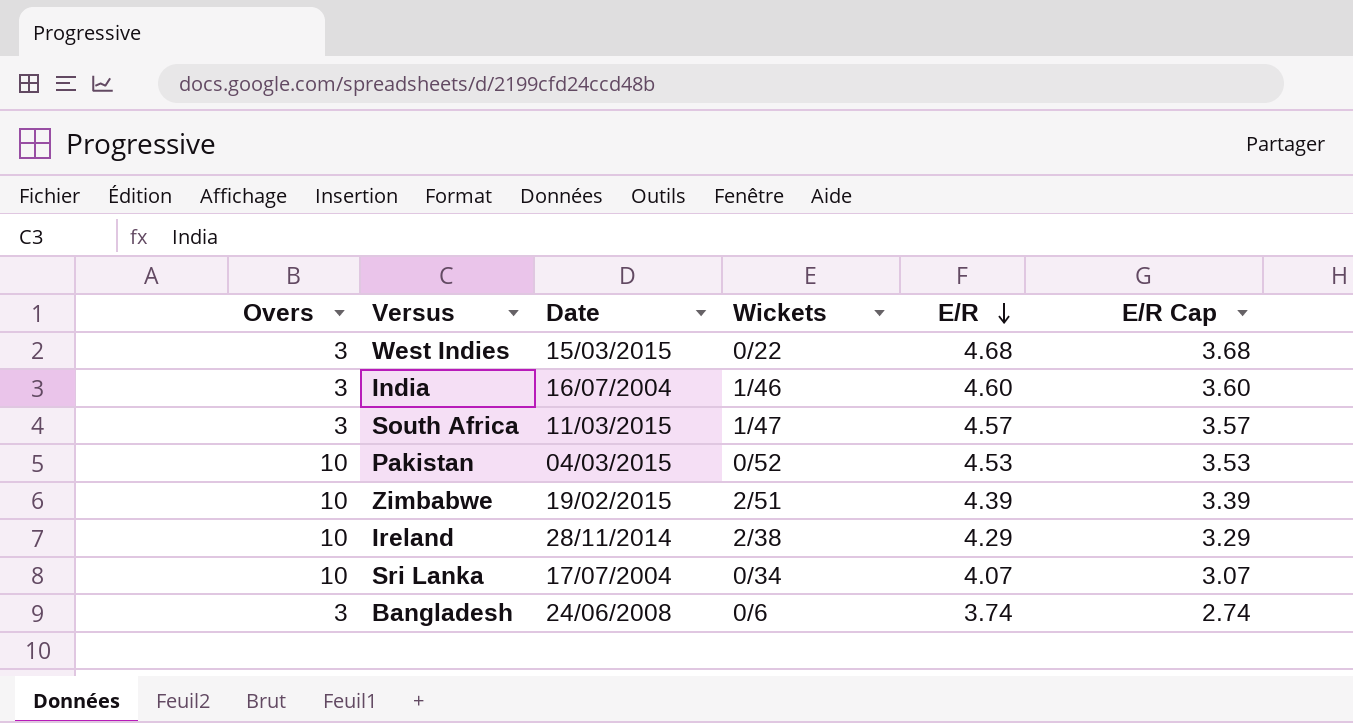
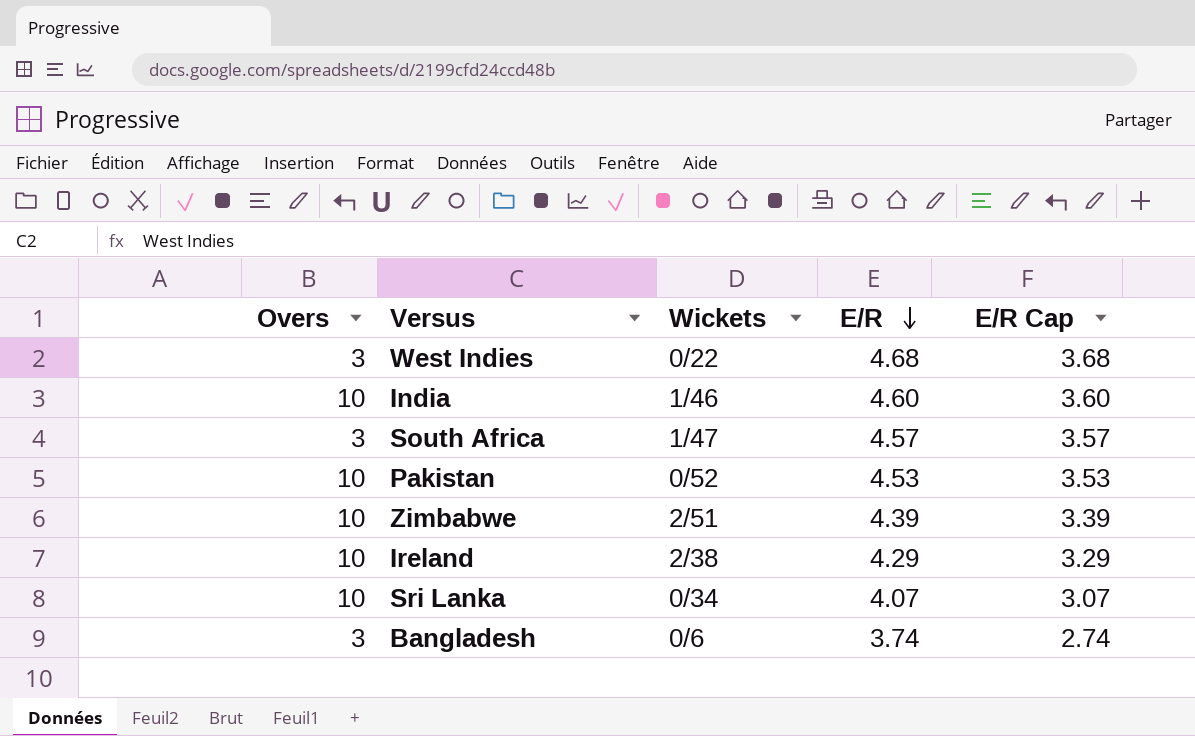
column Date | position: 3 -> none
India | Overs: 3 -> 10

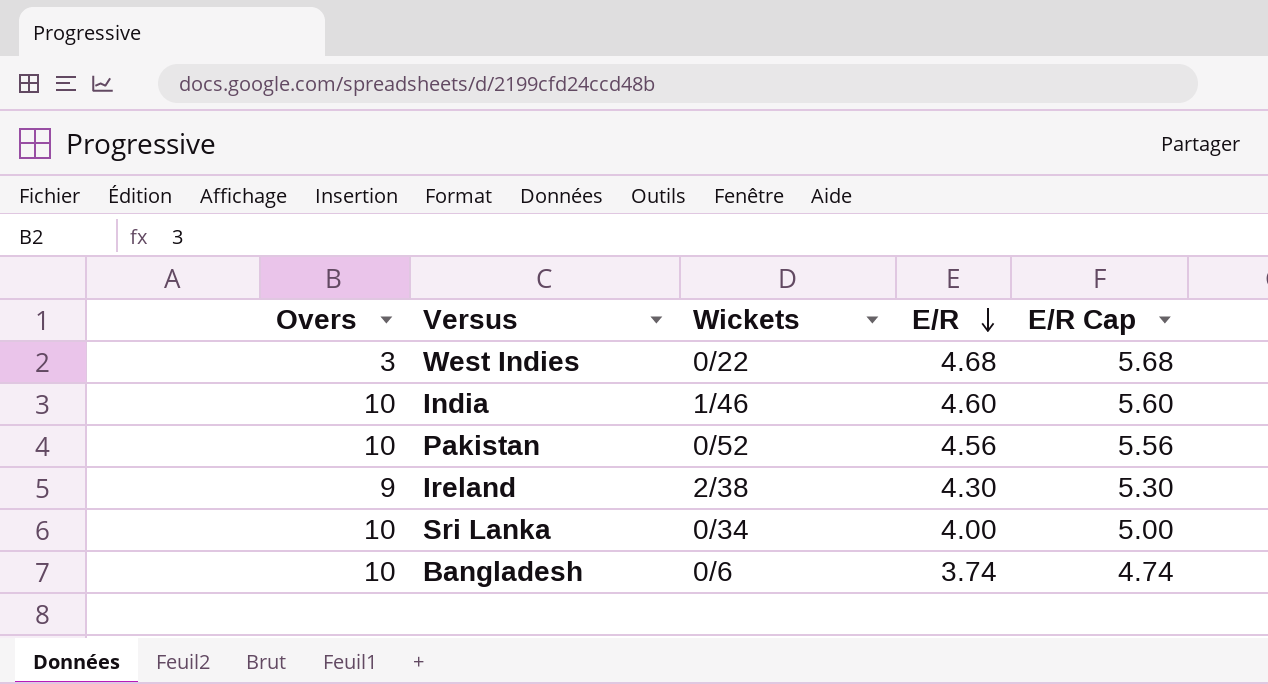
column E/R Cap | formula: [E/R] - 1 -> [E/R] + 1
row South Africa: 3 | 1/47 | 4.57 | 3.57 -> none
row Zimbabwe: 10 | 2/51 | 4.39 | 3.39 -> none
Pakistan | E/R: 4.53 -> 4.56
Ireland | Overs: 10 -> 9
Ireland | E/R: 4.29 -> 4.30
Sri Lanka | E/R: 4.07 -> 4.00
Bangladesh | Overs: 3 -> 10

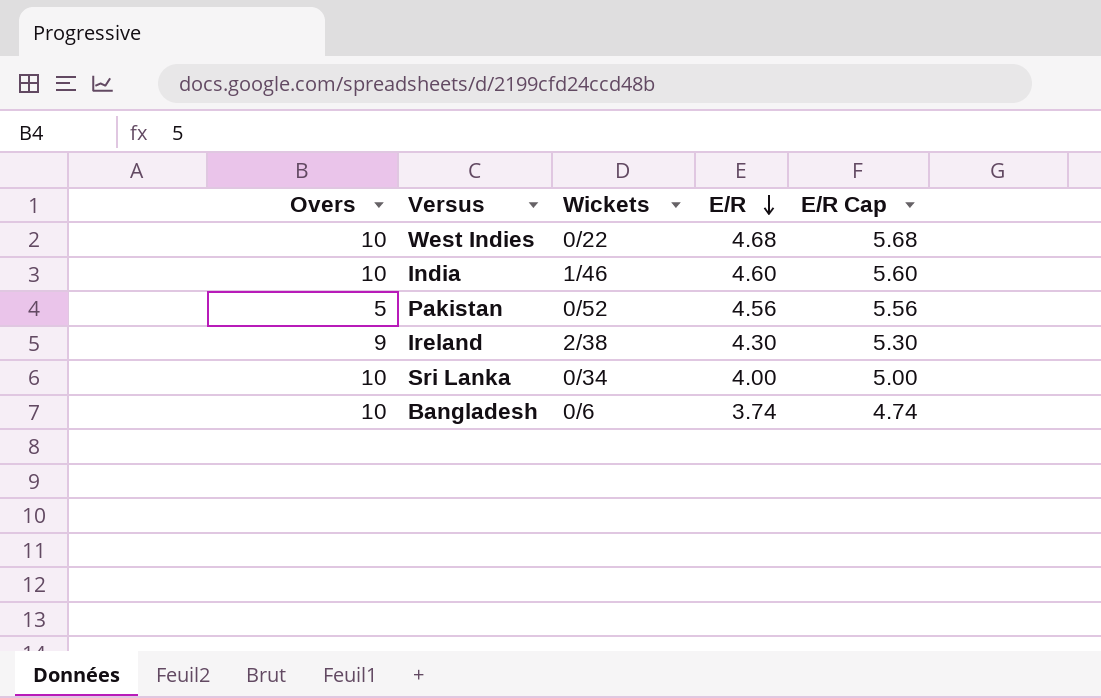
West Indies | Overs: 3 -> 10
Pakistan | Overs: 10 -> 5

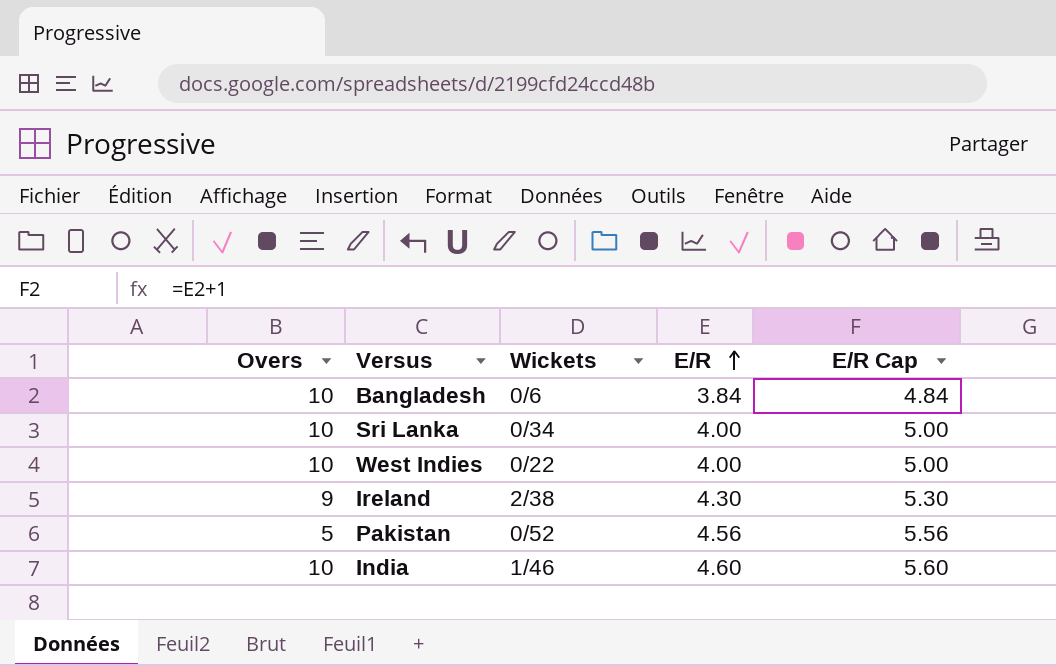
row order: E/R descending -> E/R ascending
Bangladesh | E/R: 3.74 -> 3.84
Bangladesh | E/R Cap: 4.74 -> 4.84
West Indies | E/R: 4.68 -> 4.00
West Indies | E/R Cap: 5.68 -> 5.00

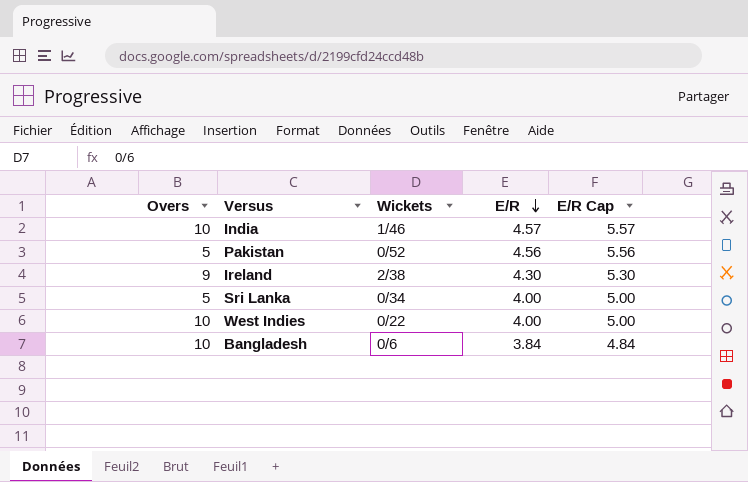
row order: E/R ascending -> E/R descending
India | E/R: 4.60 -> 4.57
India | E/R Cap: 5.60 -> 5.57
Sri Lanka | Overs: 10 -> 5

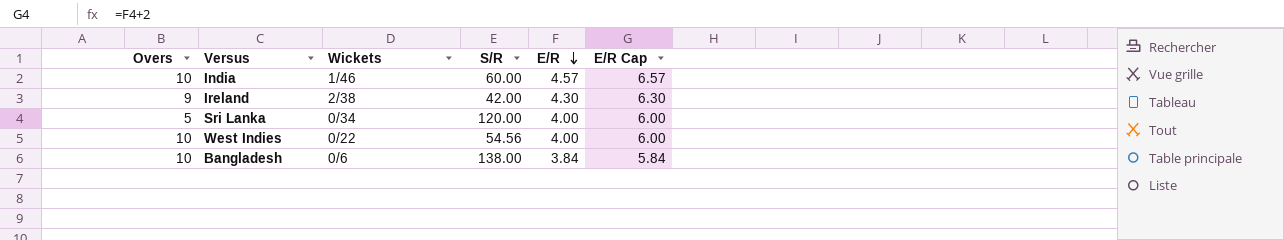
column S/R | position: none -> 4
column E/R Cap | formula: [E/R] + 1 -> [E/R] + 2
row Pakistan: 5 | 0/52 | 4.56 | 5.56 -> none

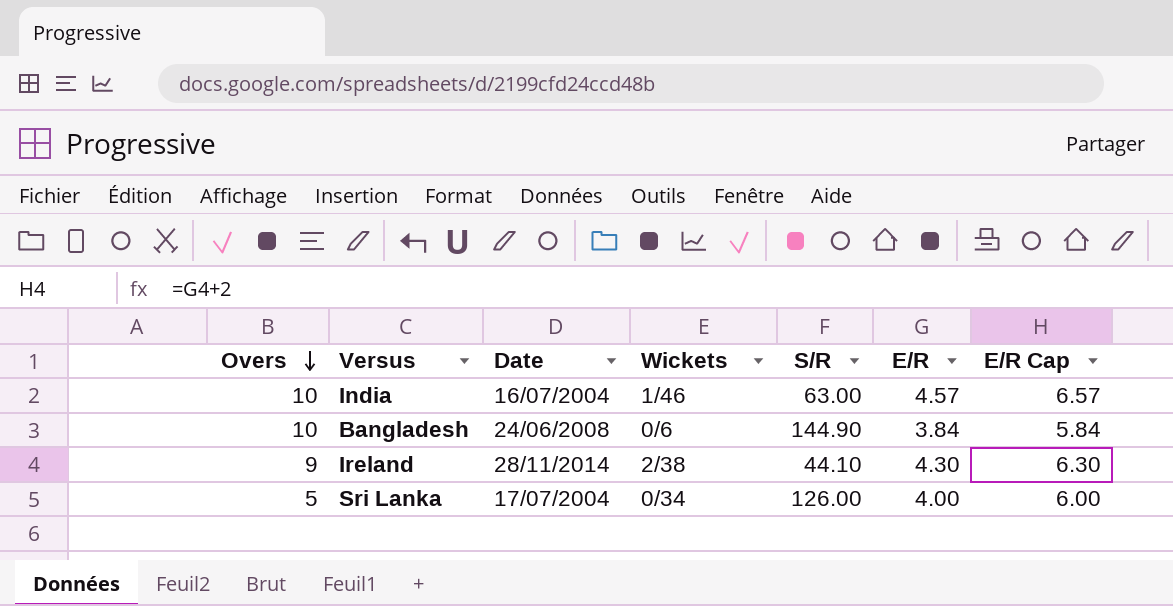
row order: E/R descending -> Overs descending
column Date | position: none -> 3
row West Indies: 10 | 0/22 | 54.56 | 4.00 | 6.00 -> none
India | S/R: 60.00 -> 63.00
Bangladesh | S/R: 138.00 -> 144.90
Ireland | S/R: 42.00 -> 44.10
Sri Lanka | S/R: 120.00 -> 126.00

